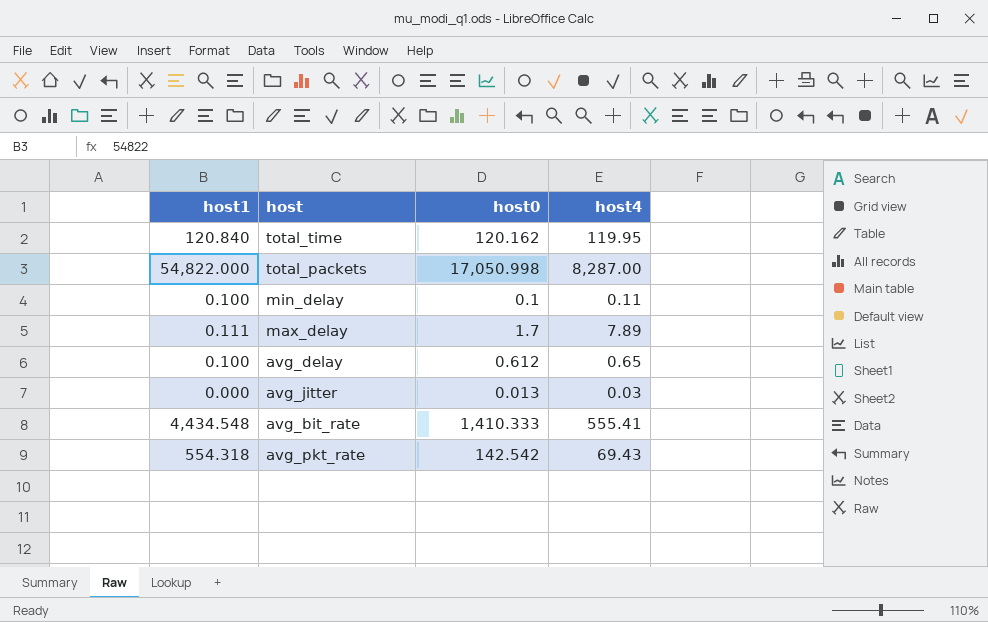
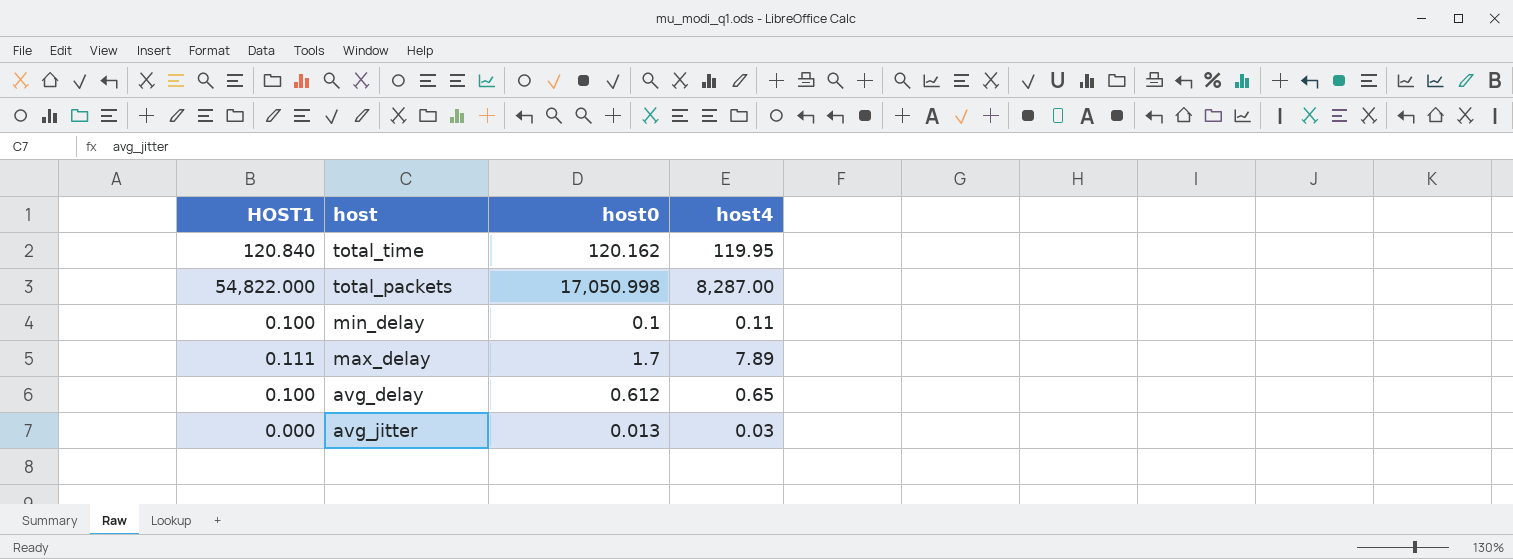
column name: host1 -> HOST1
row avg_bit_rate: 4,434.548 | 1,410.333 | 555.41 -> none
row avg_pkt_rate: 554.318 | 142.542 | 69.43 -> none

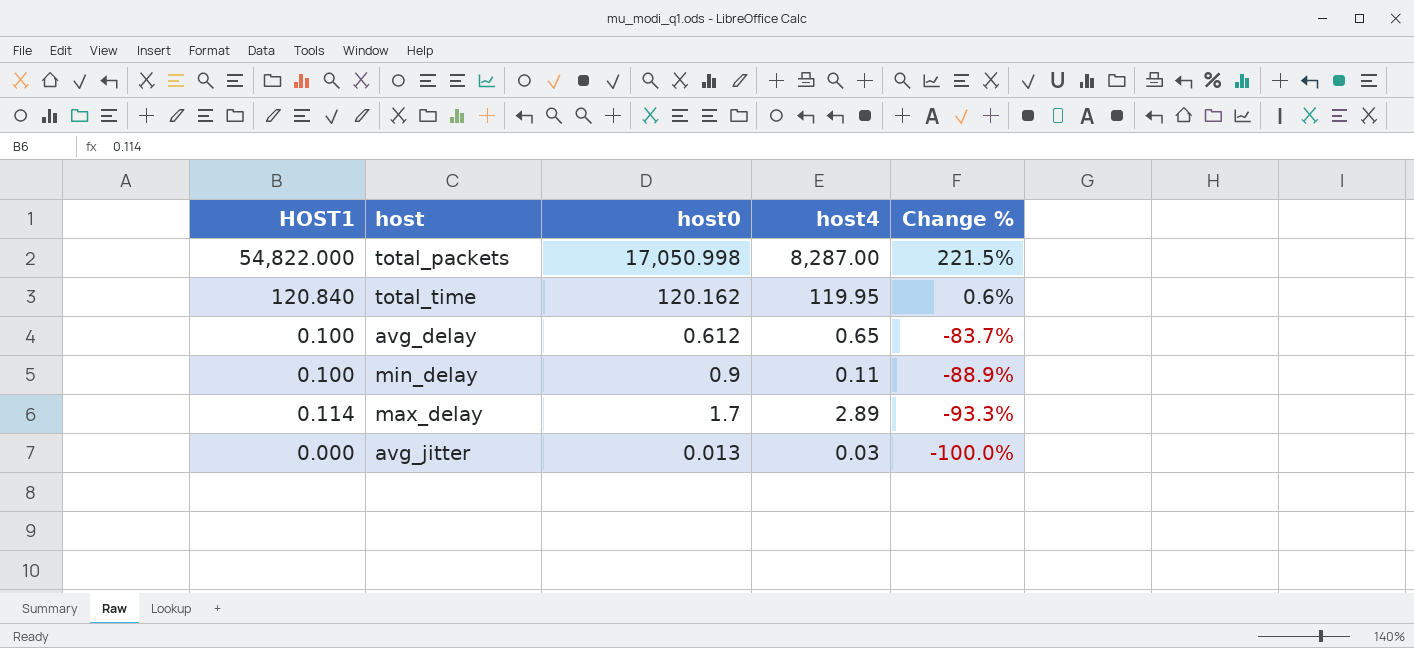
row order: none -> Change % descending
column Change % | formula: none -> ([HOST1] - [host0]) / [host0]
min_delay | host0: 0.1 -> 0.9
max_delay | HOST1: 0.111 -> 0.114
max_delay | host4: 7.89 -> 2.89

